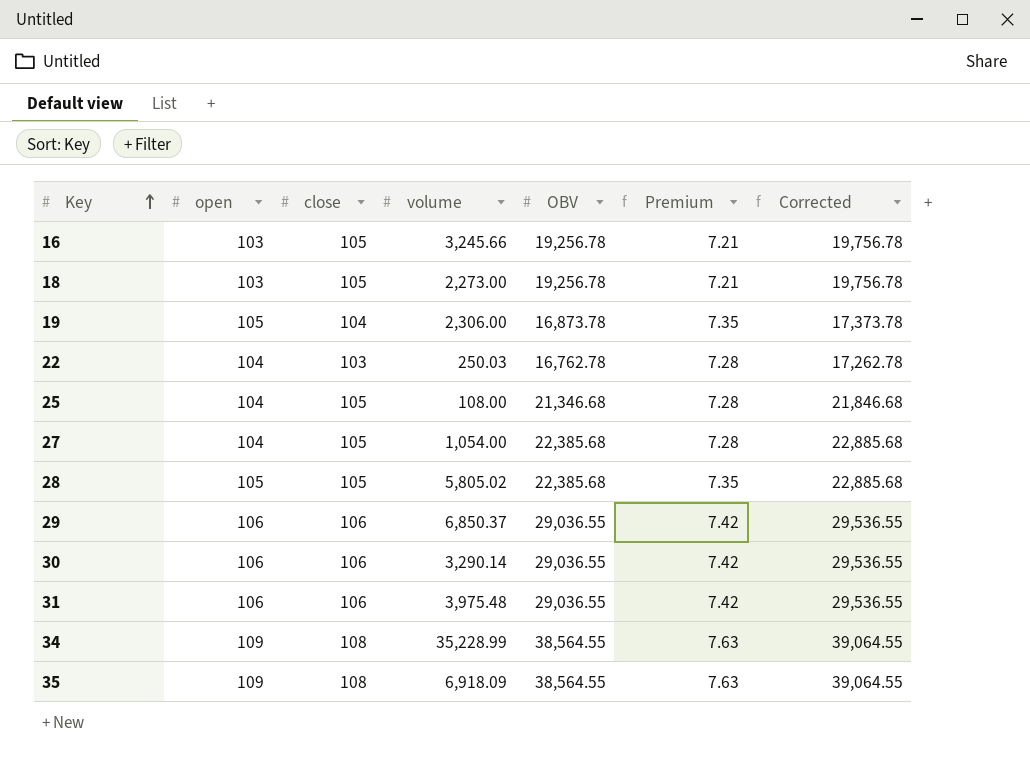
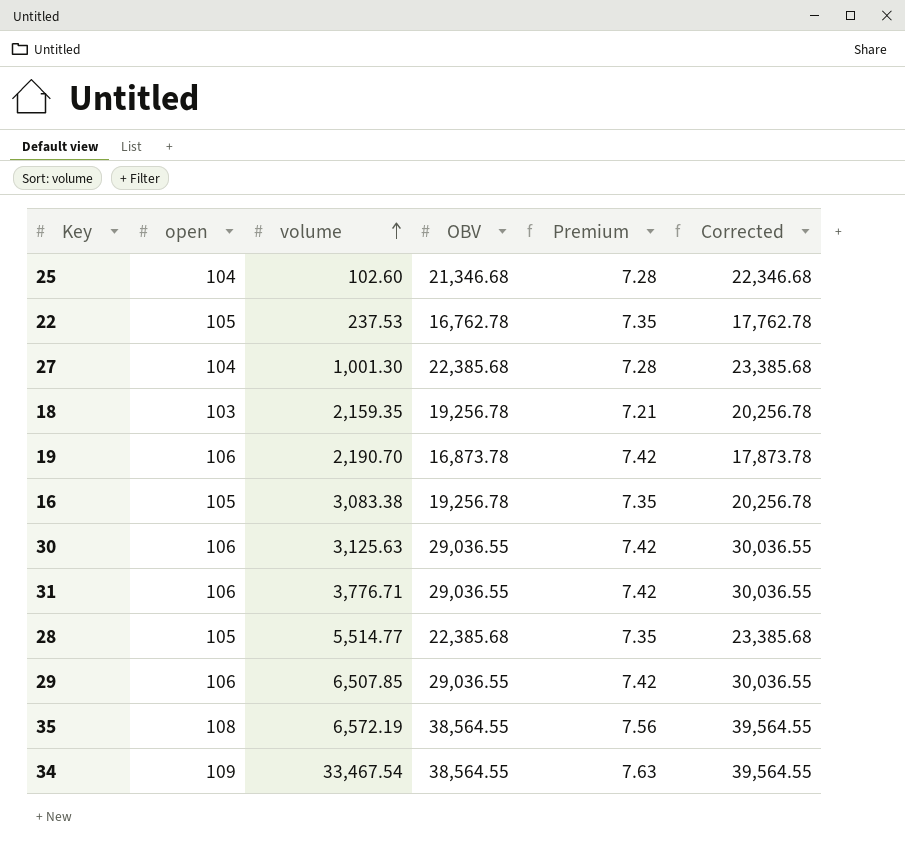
row order: Key ascending -> volume ascending
column close | position: 3 -> none
column Corrected | formula: [OBV] + 500 -> [OBV] + 1000
25 | volume: 108.00 -> 102.60
22 | open: 104 -> 105
22 | volume: 250.03 -> 237.53
22 | Premium: 7.28 -> 7.35
27 | volume: 1,054.00 -> 1,001.30
18 | volume: 2,273.00 -> 2,159.35
19 | open: 105 -> 106
19 | volume: 2,306.00 -> 2,190.70
19 | Premium: 7.35 -> 7.42
16 | open: 103 -> 105
16 | volume: 3,245.66 -> 3,083.38
16 | Premium: 7.21 -> 7.35
30 | volume: 3,290.14 -> 3,125.63
31 | volume: 3,975.48 -> 3,776.71
28 | volume: 5,805.02 -> 5,514.77
29 | volume: 6,850.37 -> 6,507.85
35 | open: 109 -> 108
35 | volume: 6,918.09 -> 6,572.19
35 | Premium: 7.63 -> 7.56
34 | volume: 35,228.99 -> 33,467.54

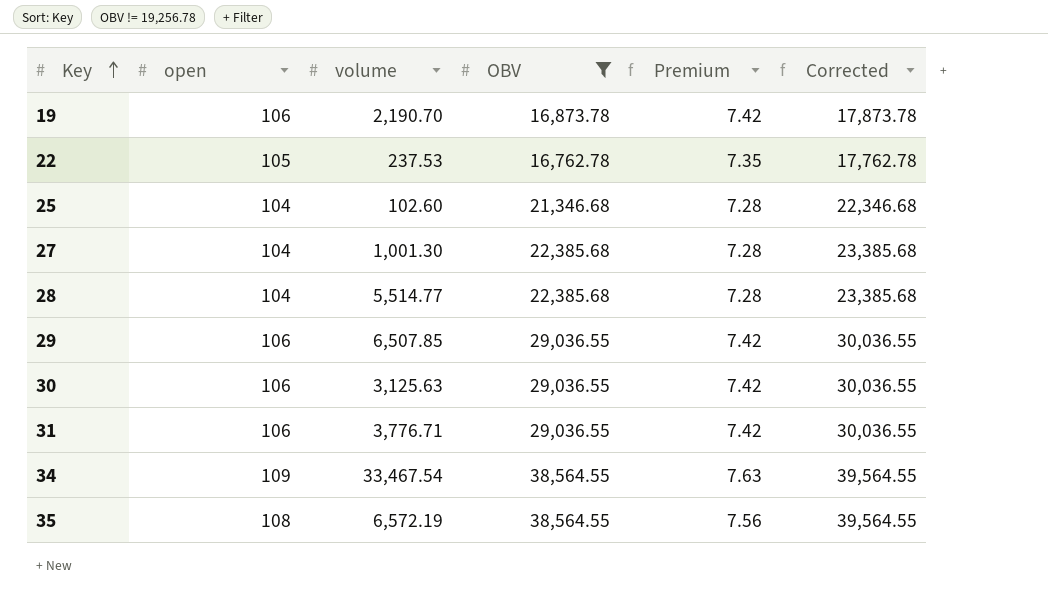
filter: none -> OBV != 19,256.78
row order: volume ascending -> Key ascending
28 | open: 105 -> 104
28 | Premium: 7.35 -> 7.28

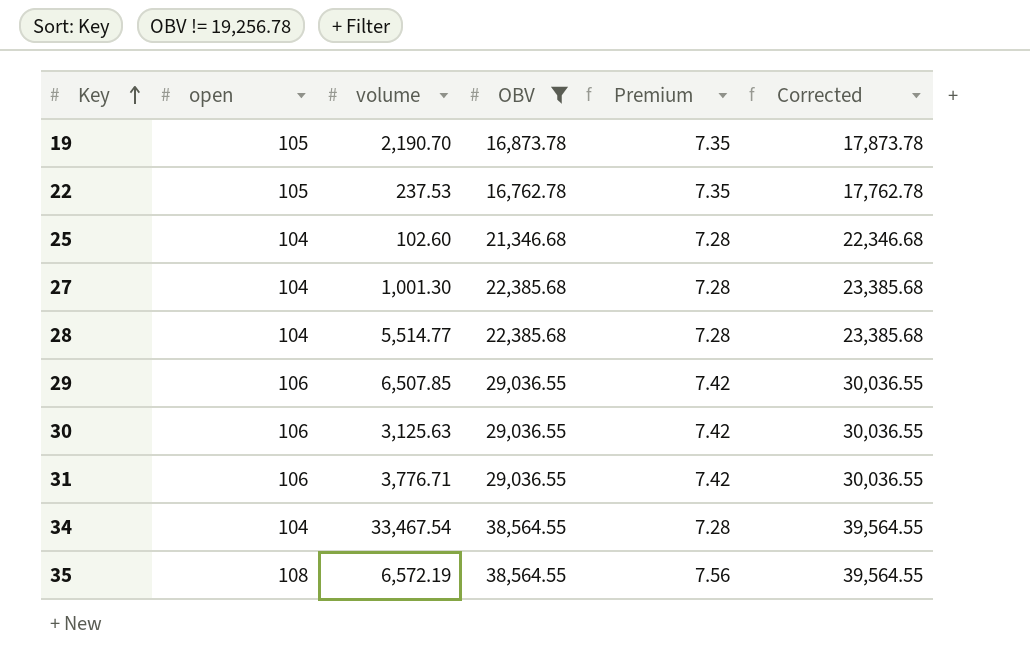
19 | open: 106 -> 105
19 | Premium: 7.42 -> 7.35
34 | open: 109 -> 104
34 | Premium: 7.63 -> 7.28

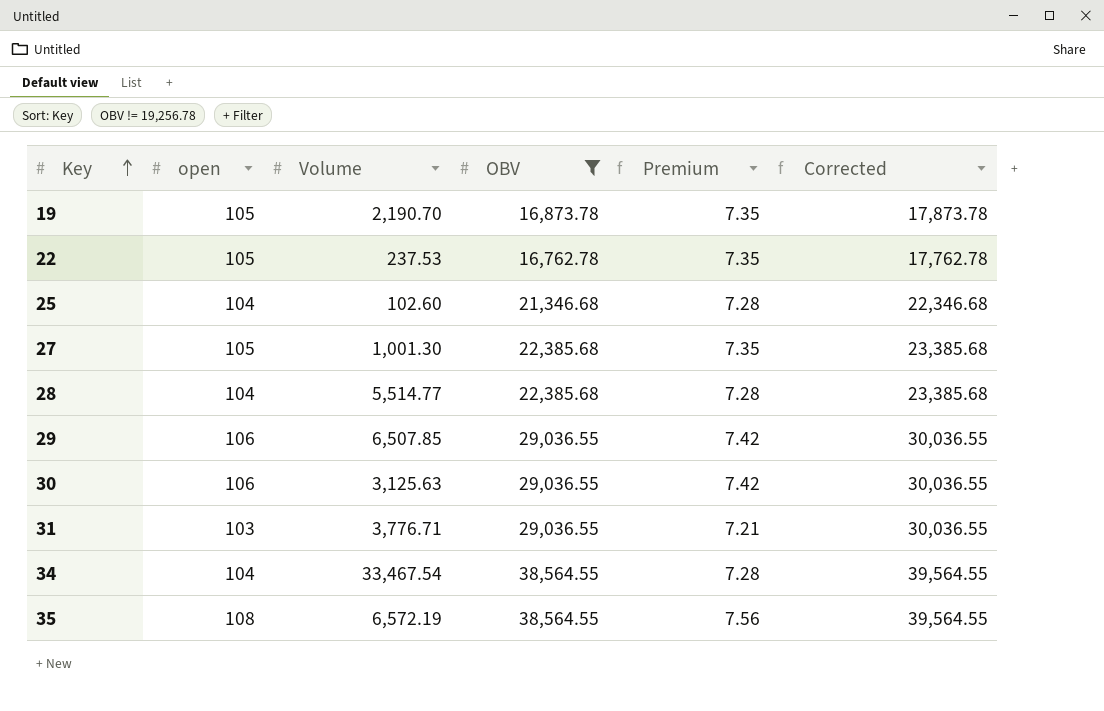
column name: volume -> Volume
27 | open: 104 -> 105
27 | Premium: 7.28 -> 7.35
31 | open: 106 -> 103
31 | Premium: 7.42 -> 7.21

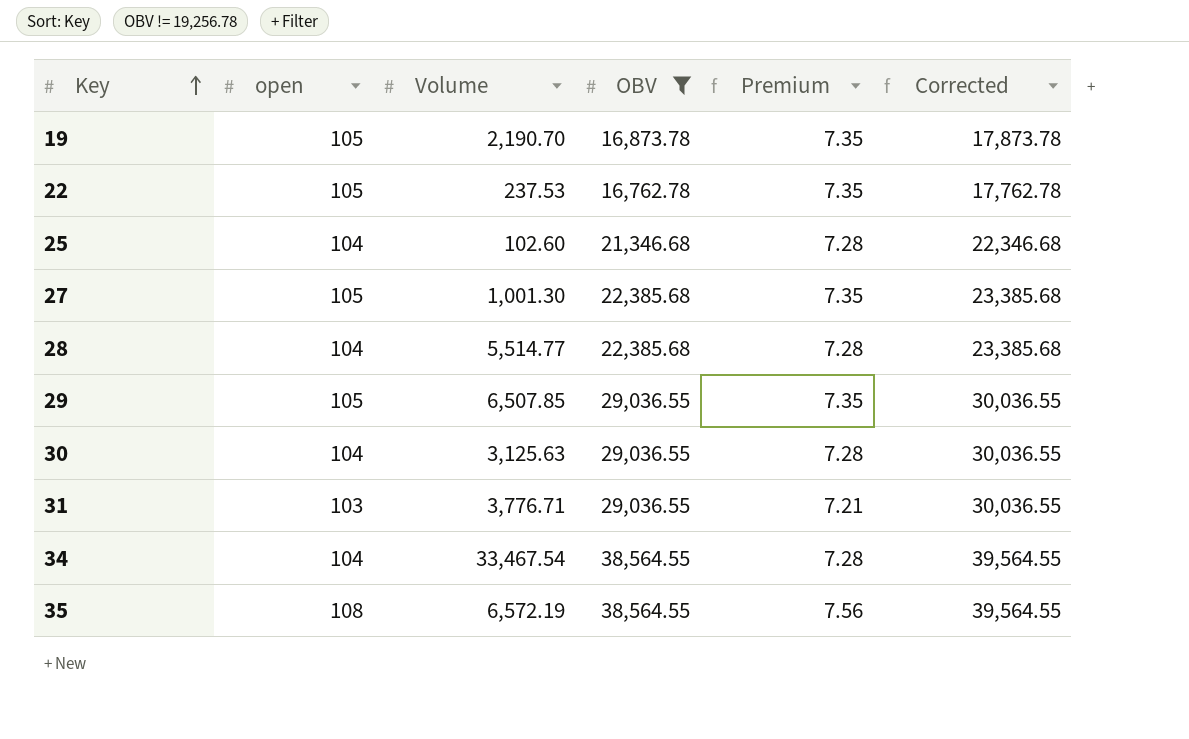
29 | open: 106 -> 105
29 | Premium: 7.42 -> 7.35
30 | open: 106 -> 104
30 | Premium: 7.42 -> 7.28

